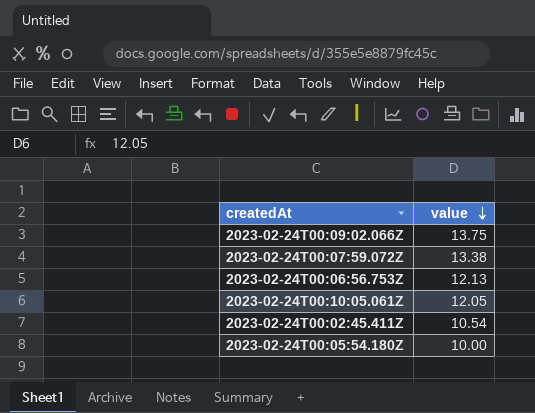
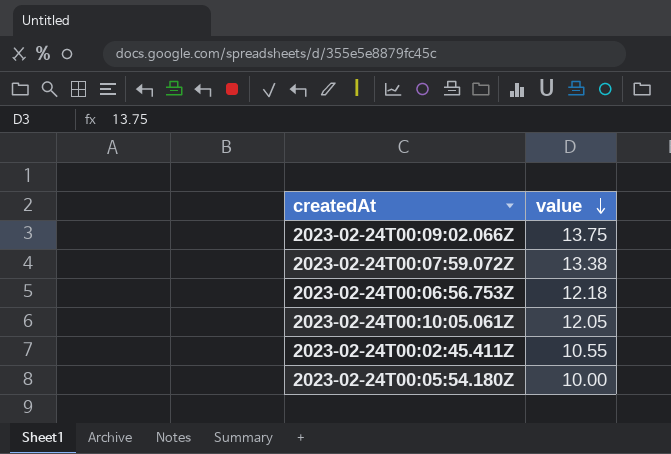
2023-02-24T00:06:56.753Z | value: 12.13 -> 12.18
2023-02-24T00:02:45.411Z | value: 10.54 -> 10.55

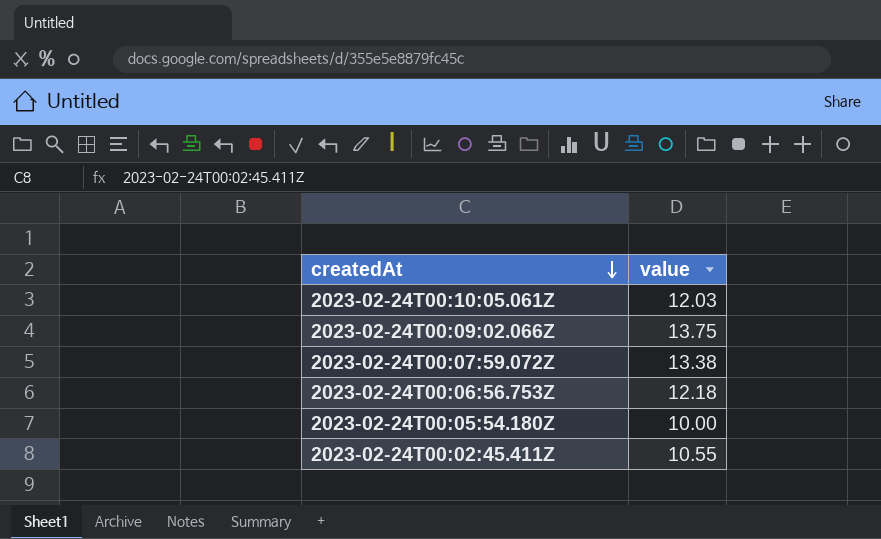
row order: value descending -> createdAt descending
2023-02-24T00:10:05.061Z | value: 12.05 -> 12.03

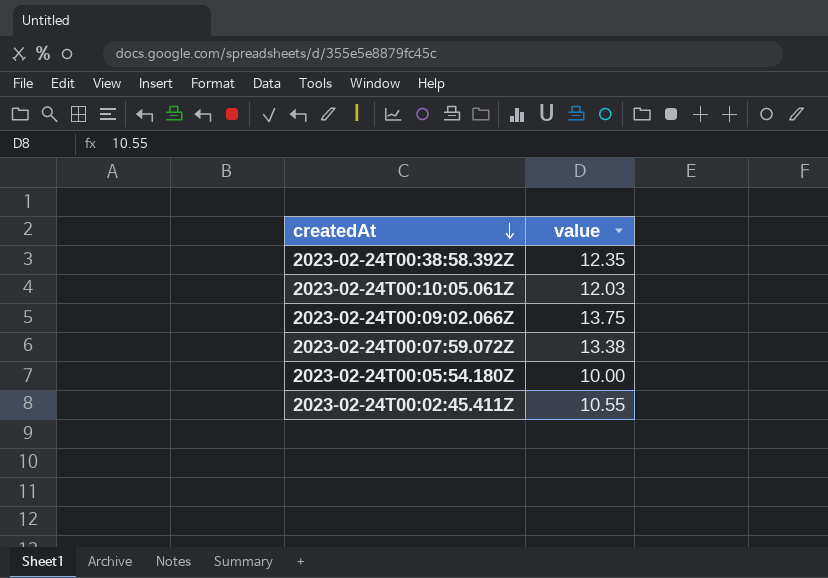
row 2023-02-24T00:06:56.753Z: 12.18 -> none
row 2023-02-24T00:38:58.392Z: none -> 12.35

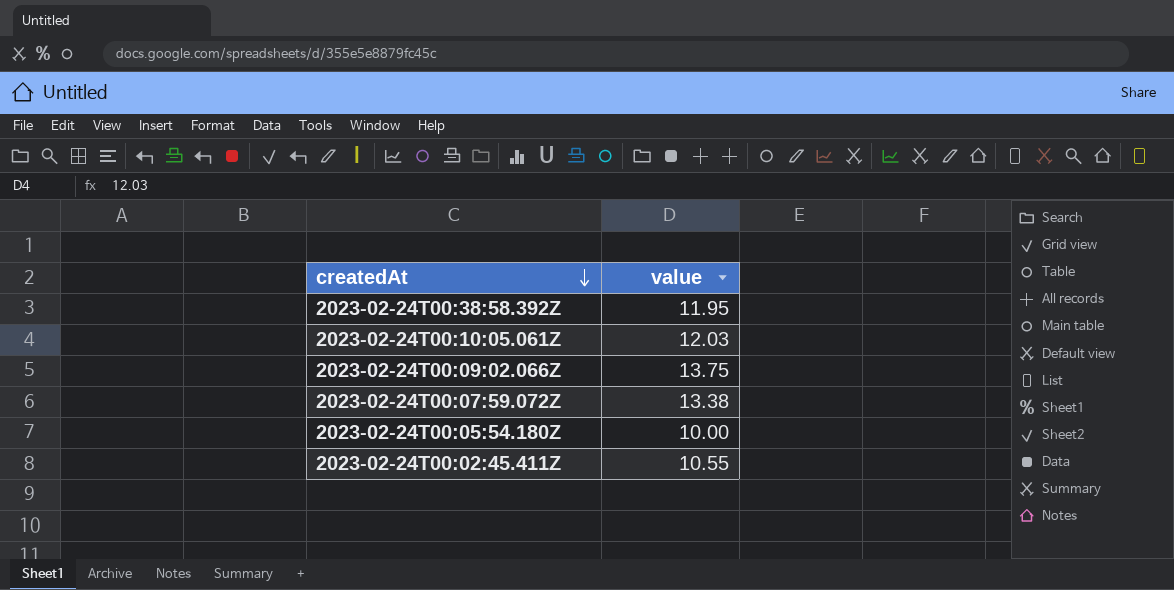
2023-02-24T00:38:58.392Z | value: 12.35 -> 11.95

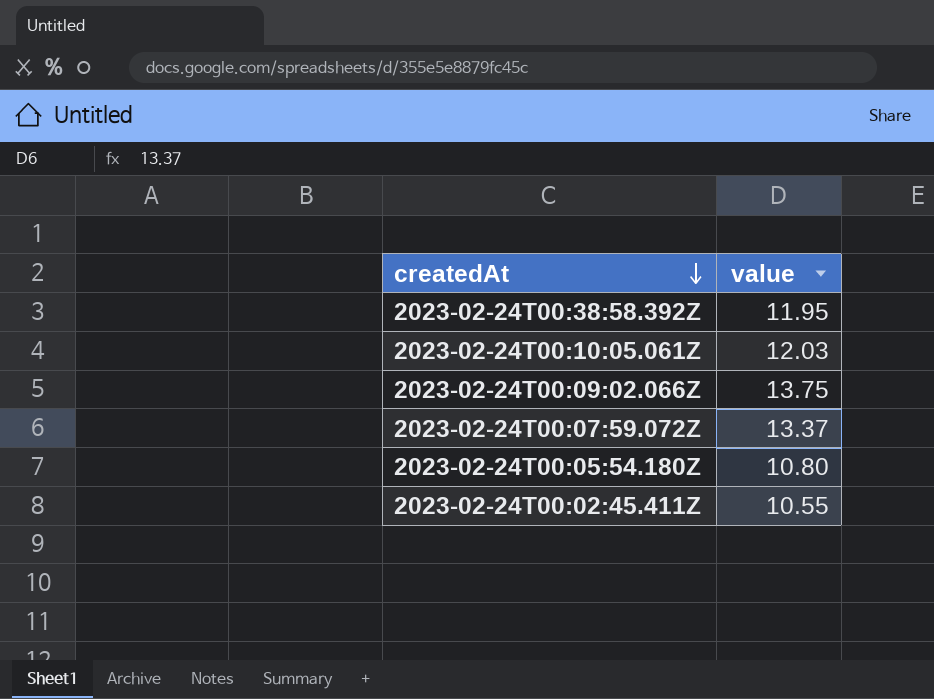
2023-02-24T00:07:59.072Z | value: 13.38 -> 13.37
2023-02-24T00:05:54.180Z | value: 10.00 -> 10.80

